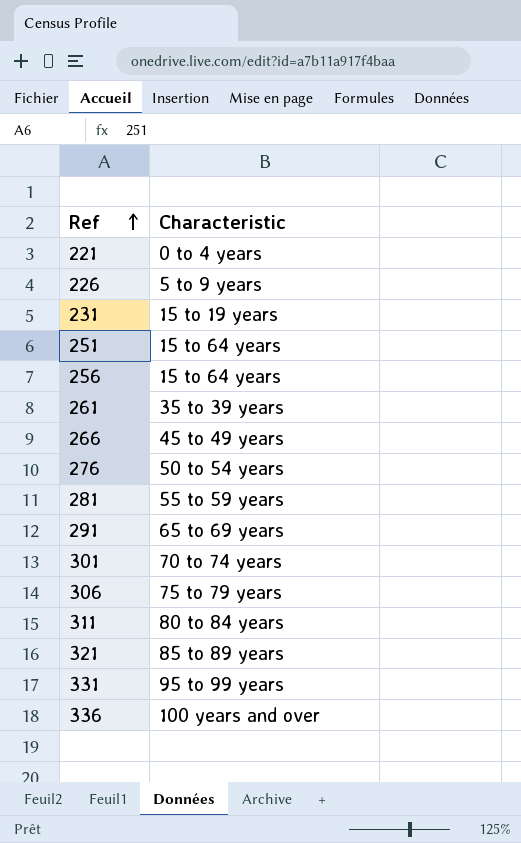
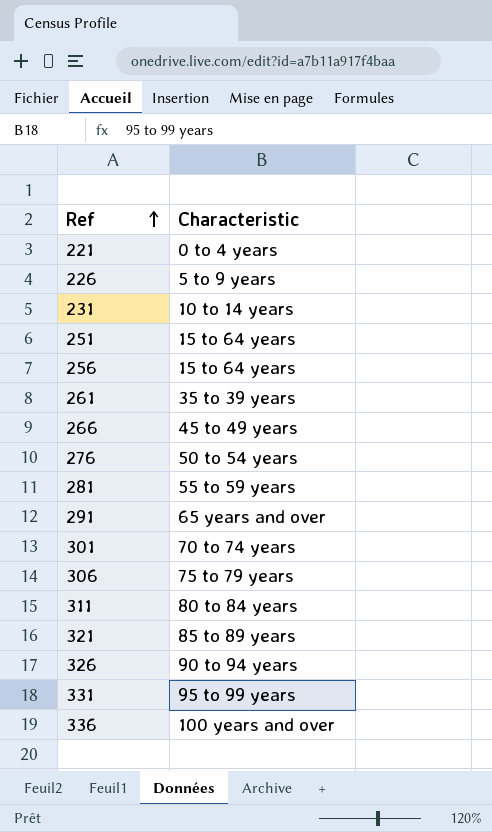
231 | Characteristic: 15 to 19 years -> 10 to 14 years
291 | Characteristic: 65 to 69 years -> 65 years and over
row 326: none -> 90 to 94 years

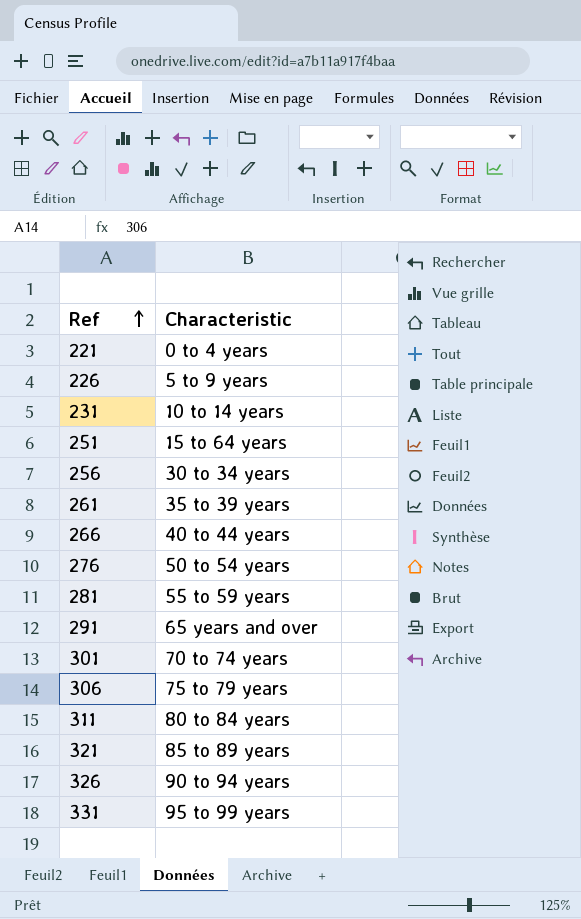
row 336: 100 years and over -> none
256 | Characteristic: 15 to 64 years -> 30 to 34 years
266 | Characteristic: 45 to 49 years -> 40 to 44 years

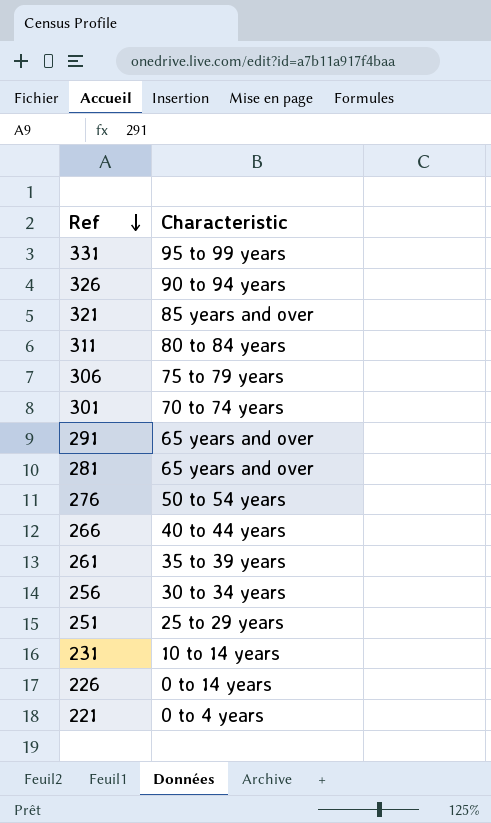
row order: Ref ascending -> Ref descending
321 | Characteristic: 85 to 89 years -> 85 years and over
281 | Characteristic: 55 to 59 years -> 65 years and over
251 | Characteristic: 15 to 64 years -> 25 to 29 years
226 | Characteristic: 5 to 9 years -> 0 to 14 years

